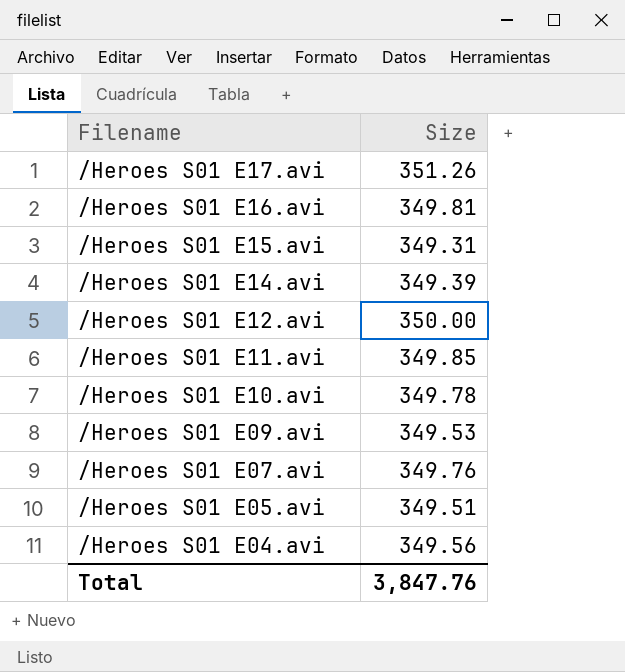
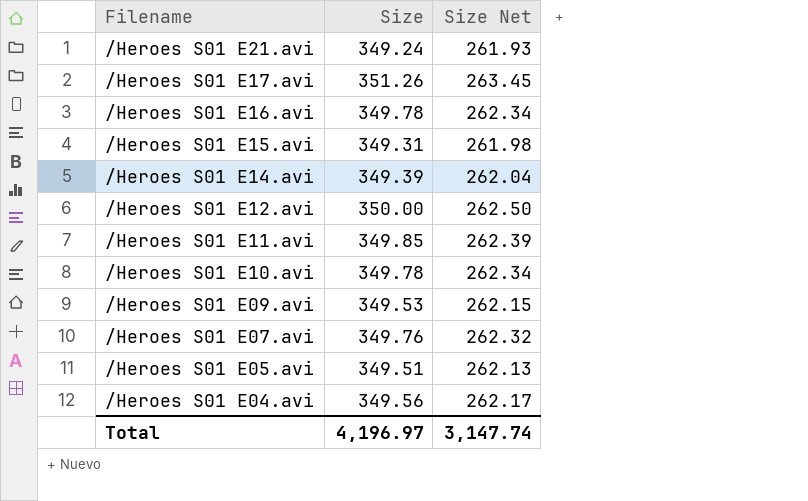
column Size Net | formula: none -> [Size] * 0.75
row /Heroes S01 E21.avi: none -> 349.24 | 261.93
/Heroes S01 E16.avi | Size: 349.81 -> 349.78
Total | Size: 3,847.76 -> 4,196.97

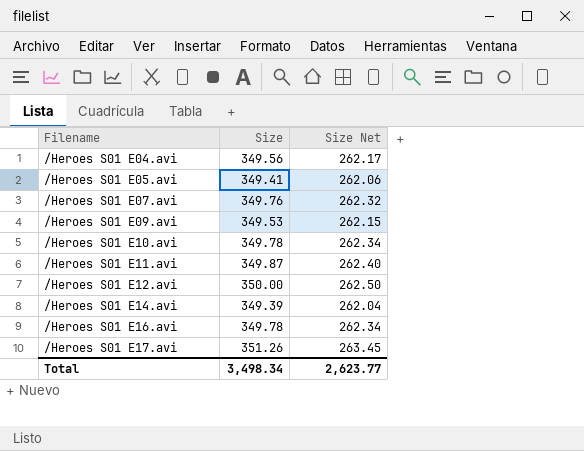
row order: Filename descending -> Filename ascending
row /Heroes S01 E21.avi: 349.24 | 261.93 -> none
row /Heroes S01 E15.avi: 349.31 | 261.98 -> none
/Heroes S01 E05.avi | Size: 349.51 -> 349.41
/Heroes S01 E05.avi | Size Net: 262.13 -> 262.06
/Heroes S01 E11.avi | Size: 349.85 -> 349.87
/Heroes S01 E11.avi | Size Net: 262.39 -> 262.40
Total | Size: 4,196.97 -> 3,498.34
Total | Size Net: 3,147.74 -> 2,623.77

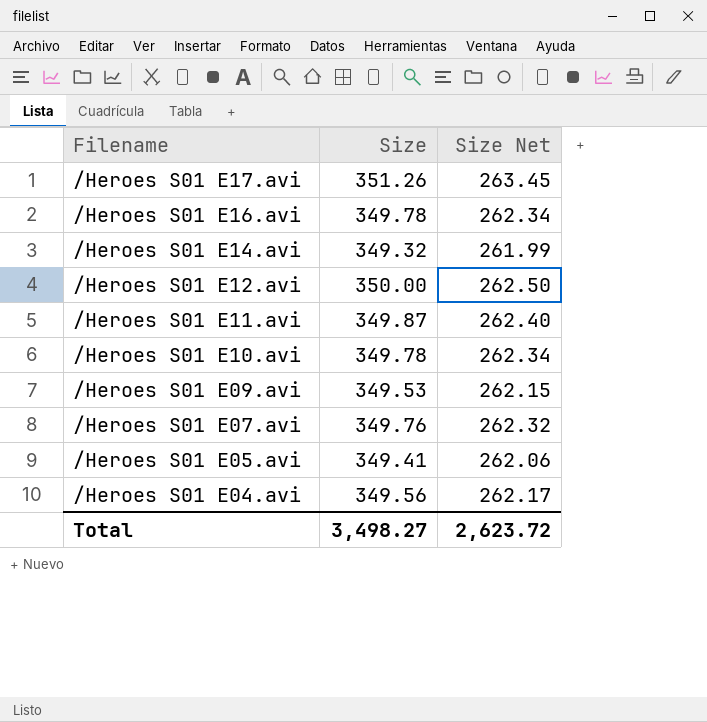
row order: Filename ascending -> Filename descending
/Heroes S01 E14.avi | Size: 349.39 -> 349.32
/Heroes S01 E14.avi | Size Net: 262.04 -> 261.99
Total | Size: 3,498.34 -> 3,498.27
Total | Size Net: 2,623.77 -> 2,623.72

